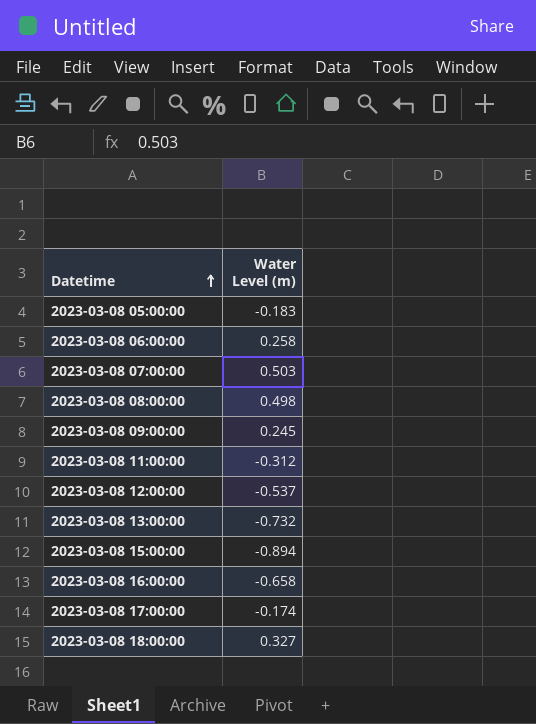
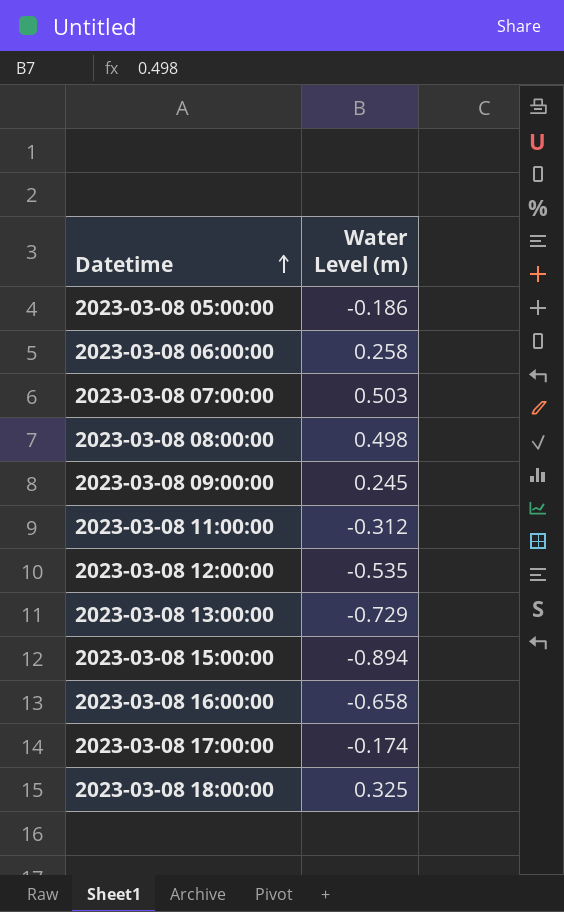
2023-03-08 05:00:00 | Water Level (m): -0.183 -> -0.186
2023-03-08 12:00:00 | Water Level (m): -0.537 -> -0.535
2023-03-08 13:00:00 | Water Level (m): -0.732 -> -0.729
2023-03-08 18:00:00 | Water Level (m): 0.327 -> 0.325

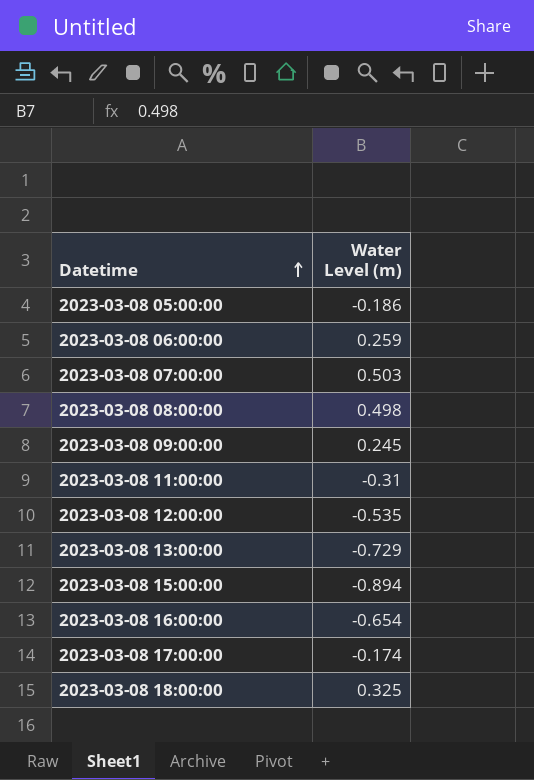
2023-03-08 06:00:00 | Water Level (m): 0.258 -> 0.259
2023-03-08 11:00:00 | Water Level (m): -0.312 -> -0.31
2023-03-08 16:00:00 | Water Level (m): -0.658 -> -0.654

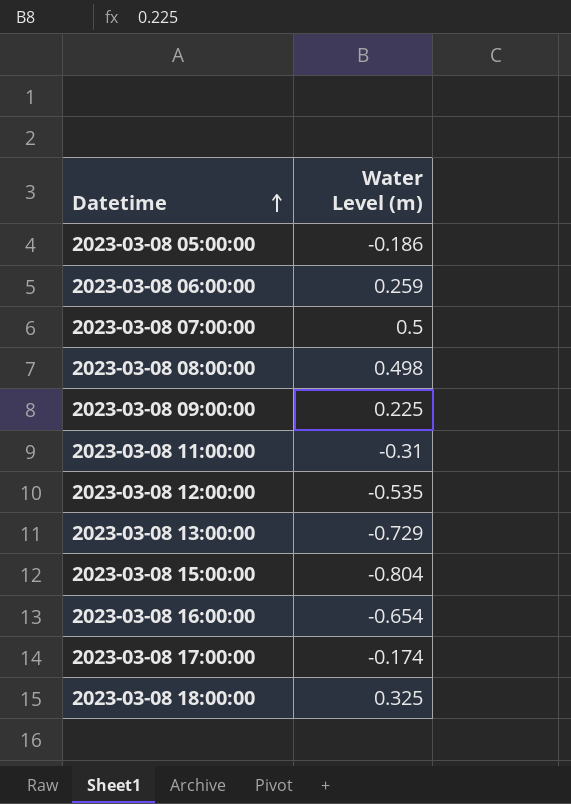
2023-03-08 07:00:00 | Water Level (m): 0.503 -> 0.5
2023-03-08 09:00:00 | Water Level (m): 0.245 -> 0.225
2023-03-08 15:00:00 | Water Level (m): -0.894 -> -0.804

